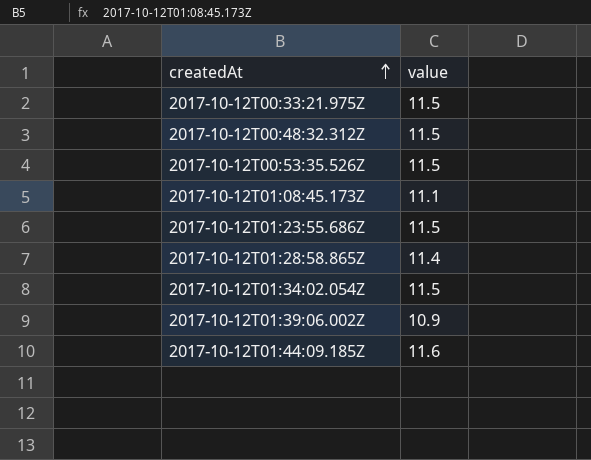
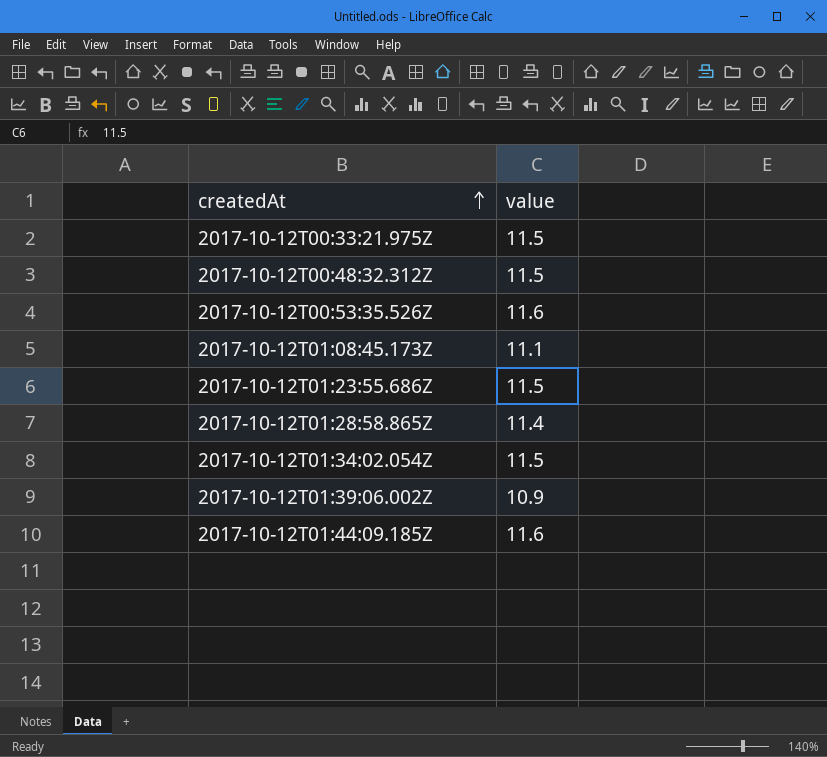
2017-10-12T00:53:35.526Z | value: 11.5 -> 11.6

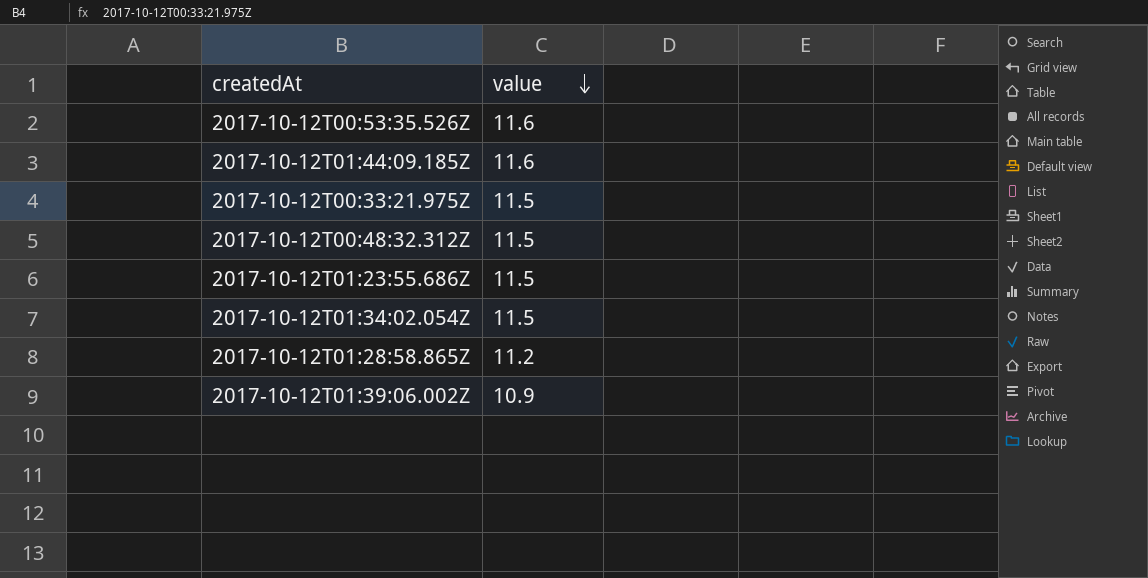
row order: createdAt ascending -> value descending
row 2017-10-12T01:08:45.173Z: 11.1 -> none
2017-10-12T01:28:58.865Z | value: 11.4 -> 11.2

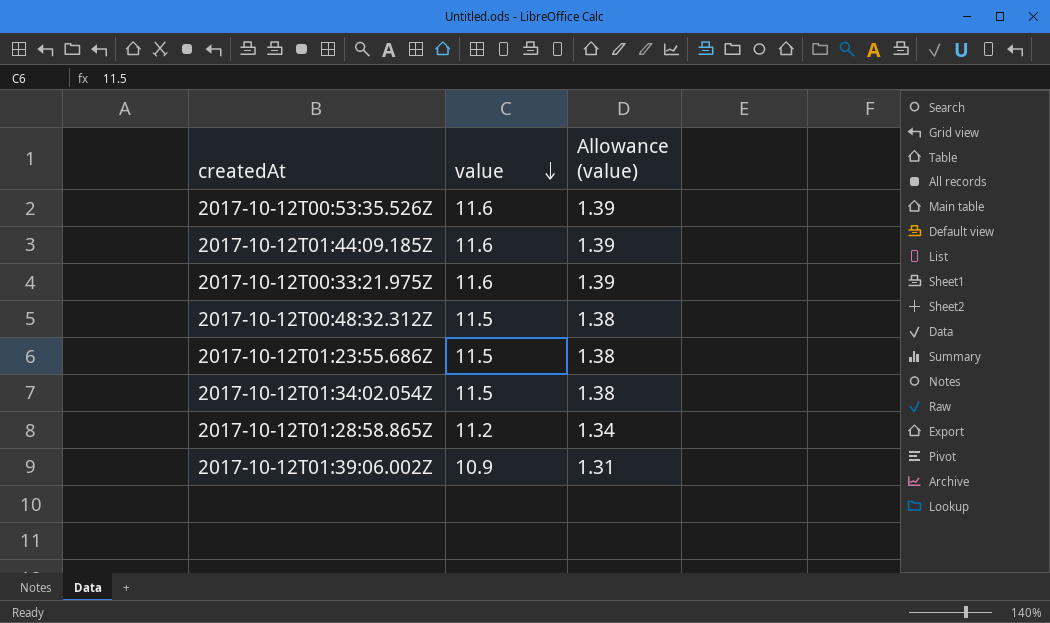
column Allowance (value) | formula: none -> [value] * 0.12
2017-10-12T00:33:21.975Z | value: 11.5 -> 11.6

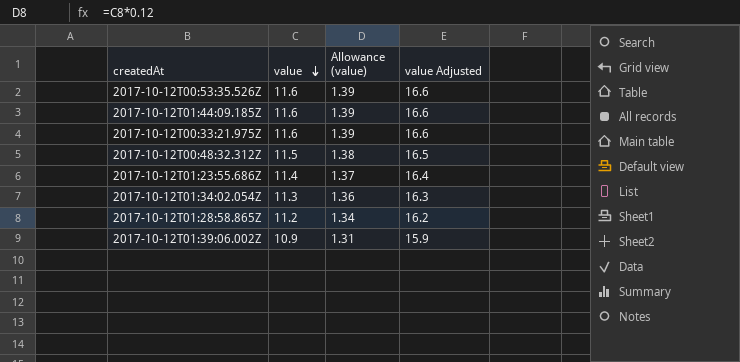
column value Adjusted | formula: none -> [value] + 5
2017-10-12T01:23:55.686Z | value: 11.5 -> 11.4
2017-10-12T01:23:55.686Z | Allowance (value): 1.38 -> 1.37
2017-10-12T01:34:02.054Z | value: 11.5 -> 11.3
2017-10-12T01:34:02.054Z | Allowance (value): 1.38 -> 1.36

